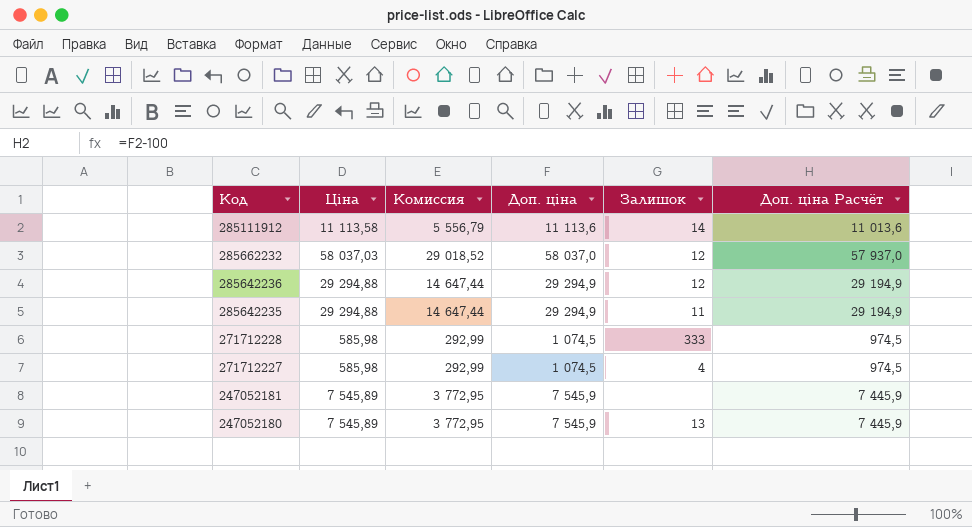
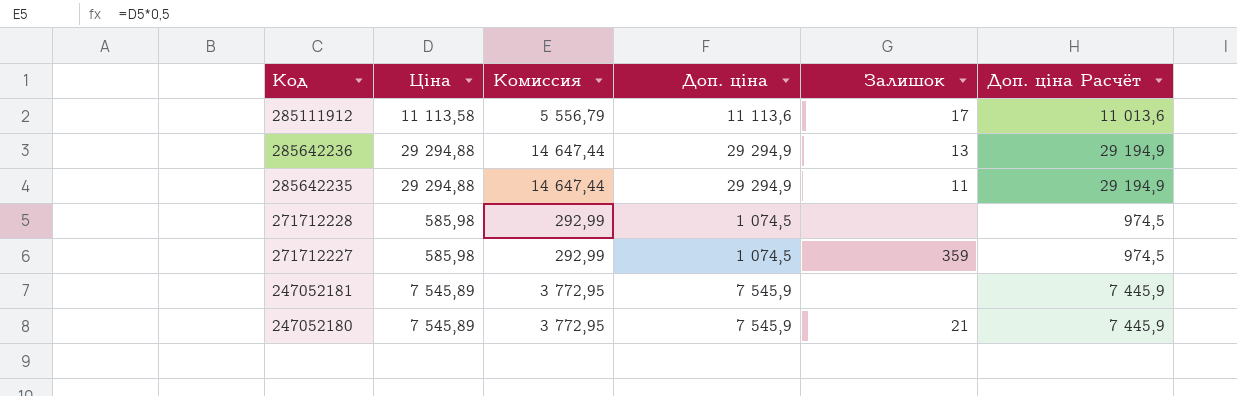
row 285662232: 58 037,03 | 29 018,52 | 58 037,0 | 12 | 57 937,0 -> none
285111912 | Залишок: 14 -> 17
285642236 | Залишок: 12 -> 13
271712228 | Залишок: 333 -> none
271712227 | Залишок: 4 -> 359
247052180 | Залишок: 13 -> 21

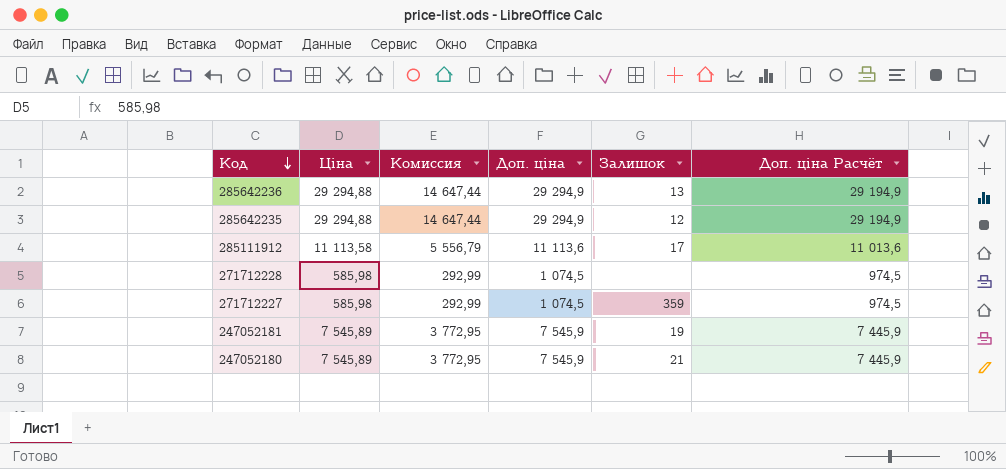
row order: none -> Код descending
285642235 | Залишок: 11 -> 12
247052181 | Залишок: none -> 19

